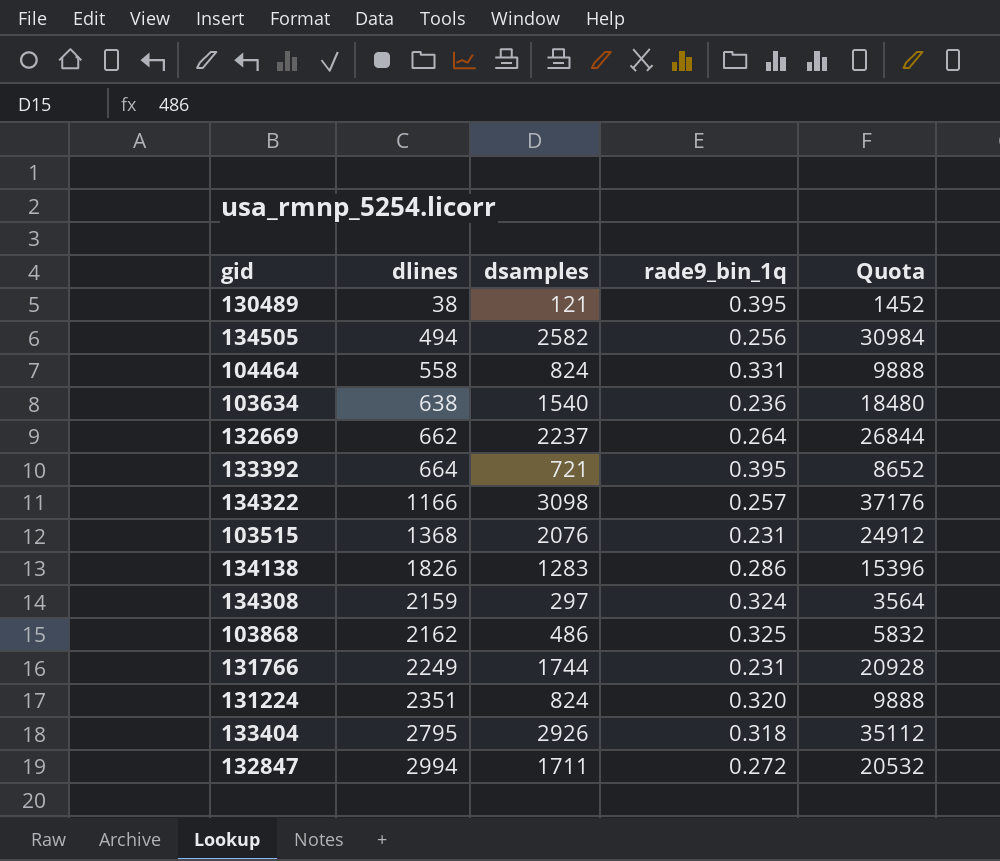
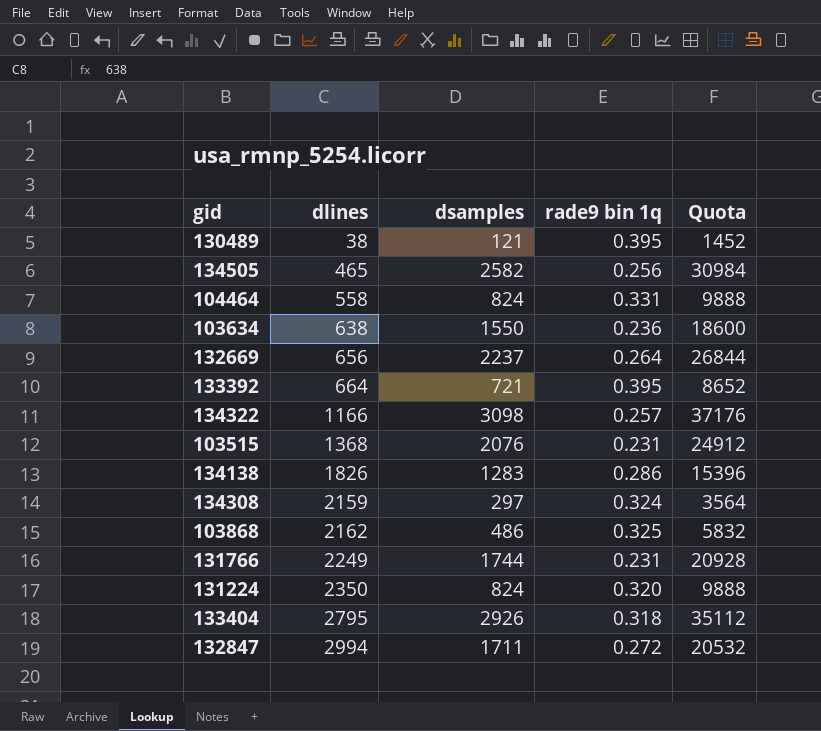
column name: rade9_bin_1q -> rade9 bin 1q
134505 | dlines: 494 -> 465
103634 | dsamples: 1540 -> 1550
103634 | Quota: 18480 -> 18600
132669 | dlines: 662 -> 656
131224 | dlines: 2351 -> 2350

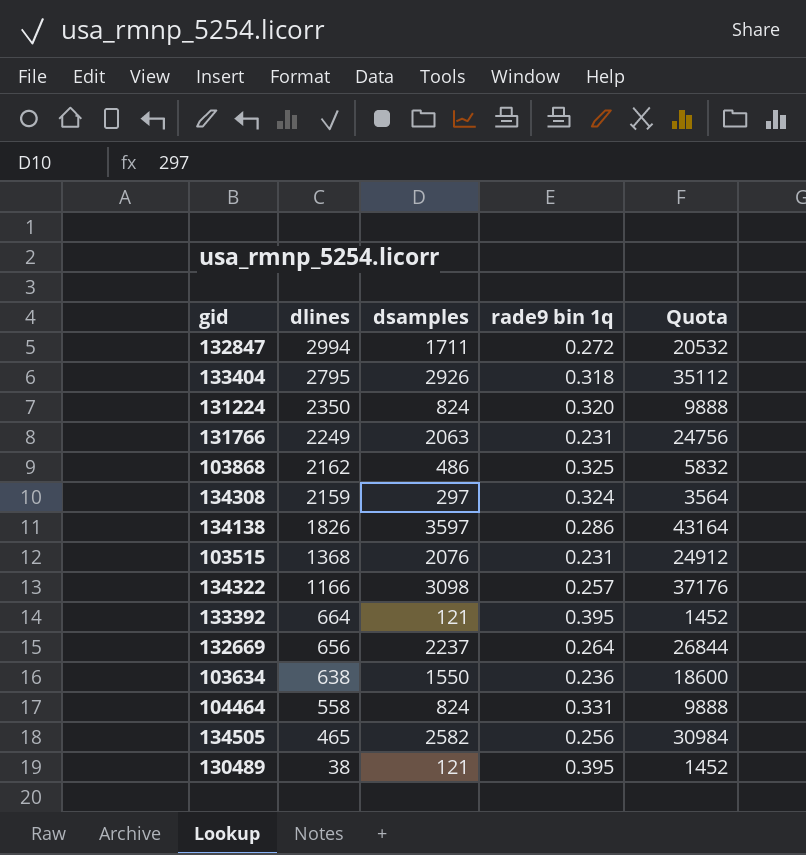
row order: dlines ascending -> dlines descending
131766 | dsamples: 1744 -> 2063
131766 | Quota: 20928 -> 24756
134138 | dsamples: 1283 -> 3597
134138 | Quota: 15396 -> 43164
133392 | dsamples: 721 -> 121
133392 | Quota: 8652 -> 1452

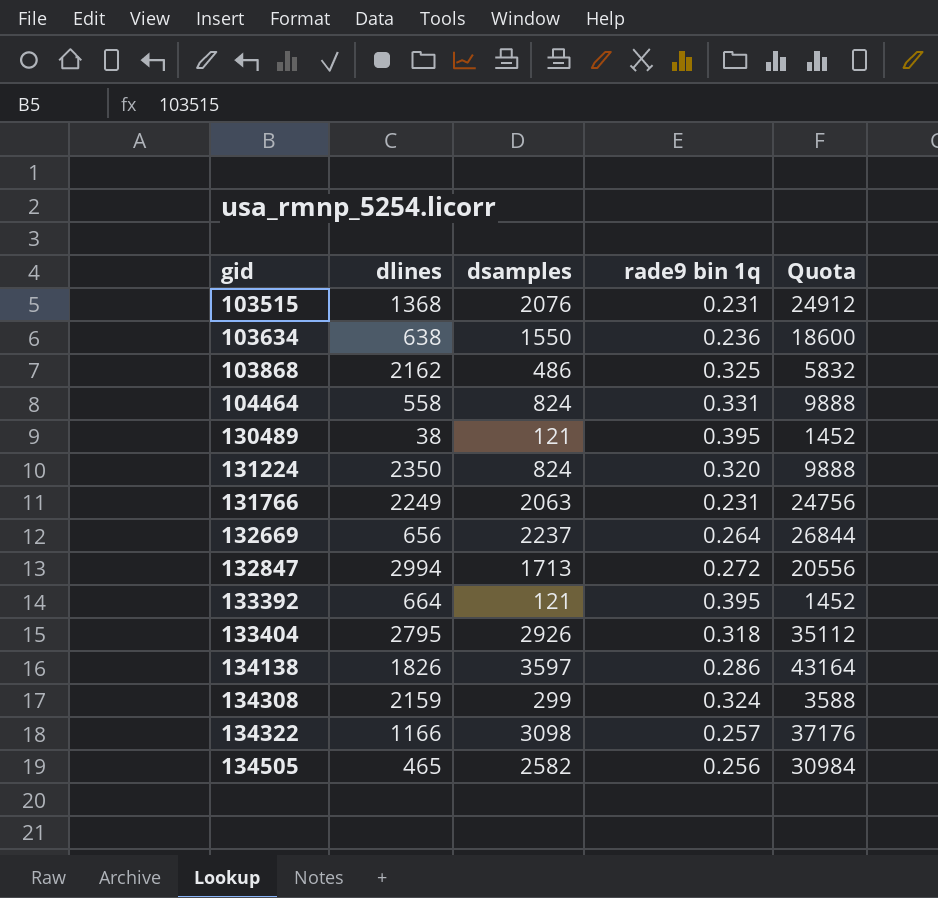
row order: dlines descending -> gid ascending
132847 | dsamples: 1711 -> 1713
132847 | Quota: 20532 -> 20556
134308 | dsamples: 297 -> 299
134308 | Quota: 3564 -> 3588

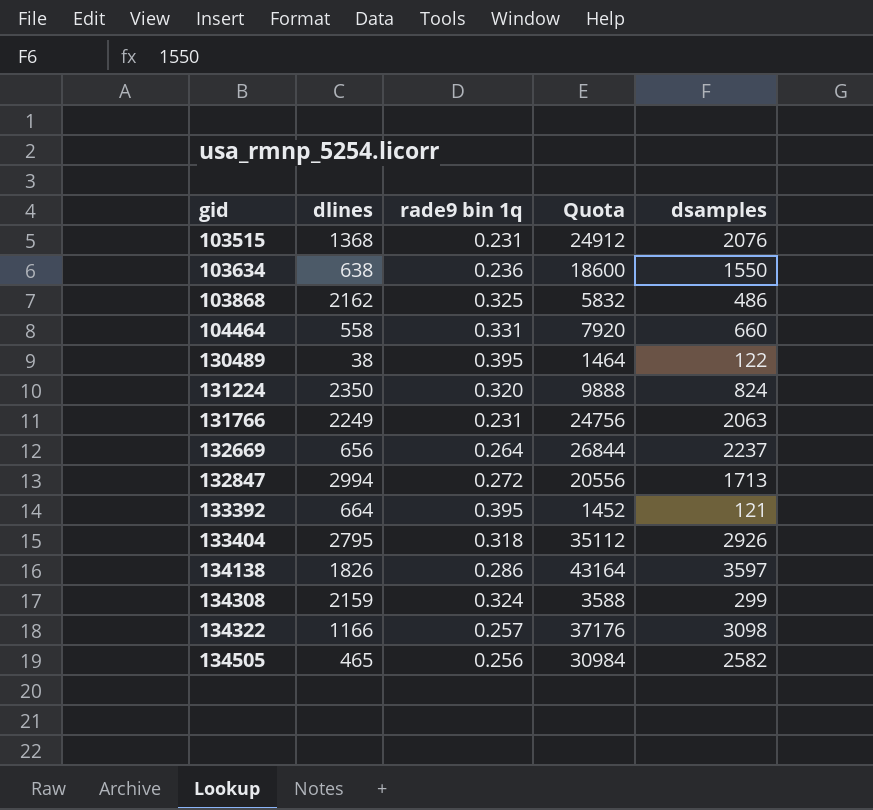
column dsamples | position: 3 -> 5
104464 | Quota: 9888 -> 7920
104464 | dsamples: 824 -> 660
130489 | Quota: 1452 -> 1464
130489 | dsamples: 121 -> 122

